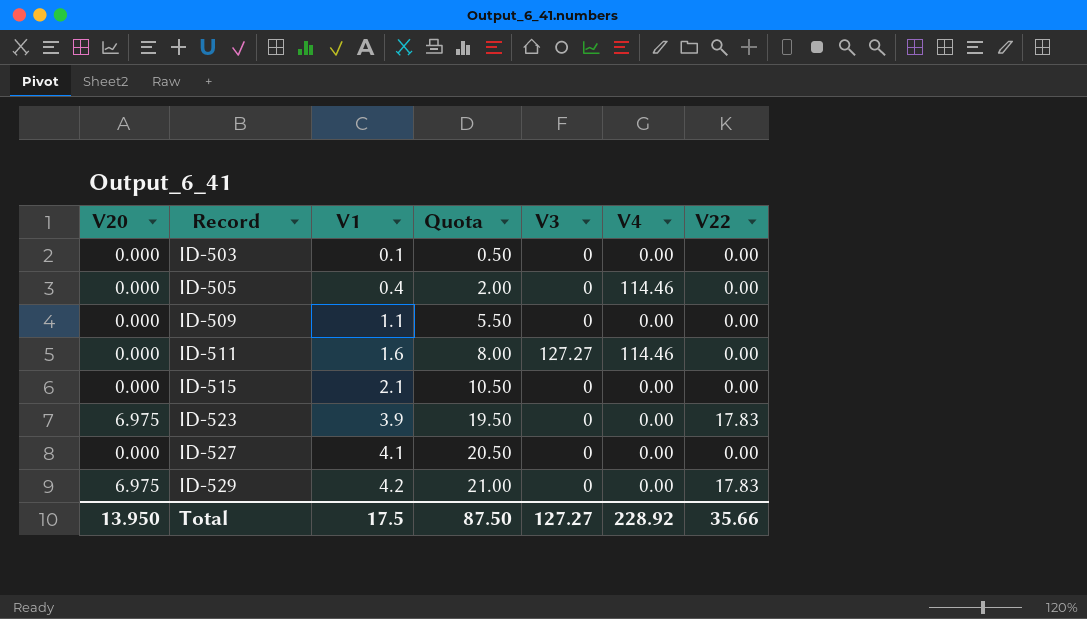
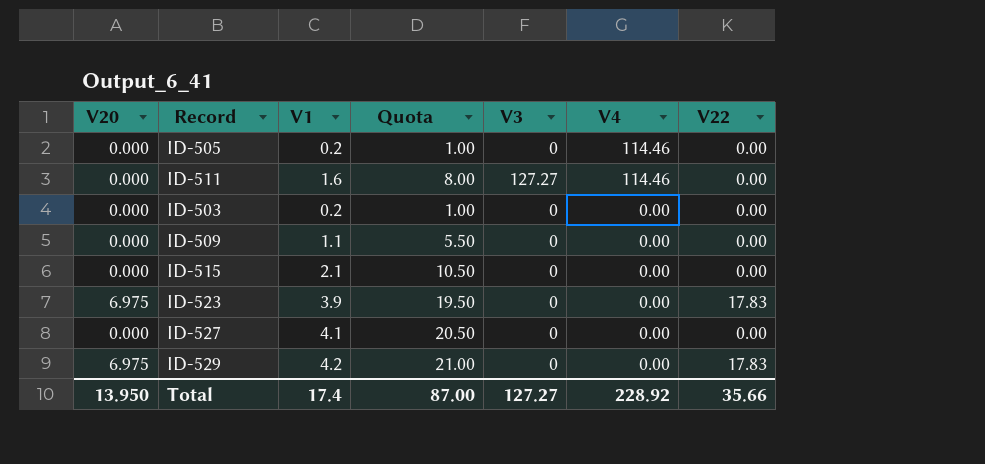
row order: Record ascending -> V4 descending
ID-505 | V1: 0.4 -> 0.2
ID-505 | Quota: 2.00 -> 1.00
ID-503 | V1: 0.1 -> 0.2
ID-503 | Quota: 0.50 -> 1.00
Total | V1: 17.5 -> 17.4
Total | Quota: 87.50 -> 87.00

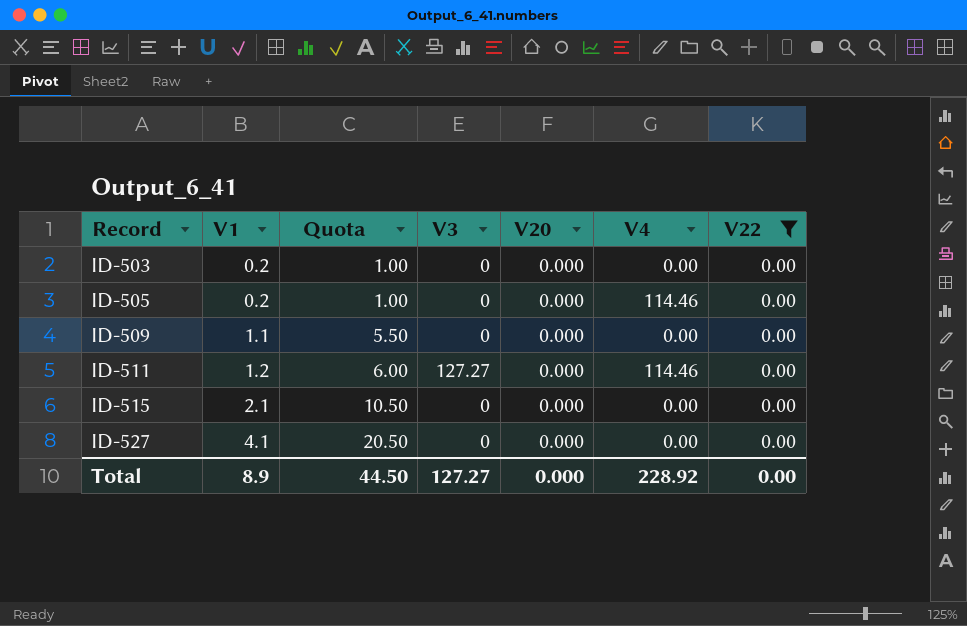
filter: none -> V22 = 0.00
row order: V4 descending -> Record ascending
column V20 | position: 1 -> 5
ID-511 | V1: 1.6 -> 1.2
ID-511 | Quota: 8.00 -> 6.00
Total | V1: 17.4 -> 8.9
Total | Quota: 87.00 -> 44.50
Total | V20: 13.950 -> 0.000
Total | V22: 35.66 -> 0.00

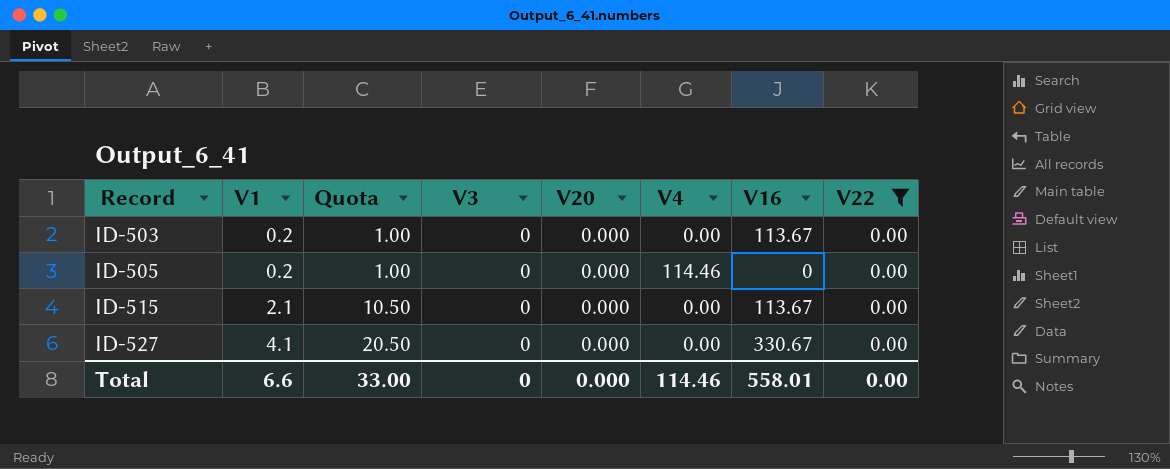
column V16 | position: none -> 7
row ID-509: 1.1 | 5.50 | 0 | 0.000 | 0.00 | 0.00 -> none
row ID-511: 1.2 | 6.00 | 127.27 | 0.000 | 114.46 | 0.00 -> none
Total | V1: 8.9 -> 6.6
Total | Quota: 44.50 -> 33.00
Total | V3: 127.27 -> 0
Total | V4: 228.92 -> 114.46

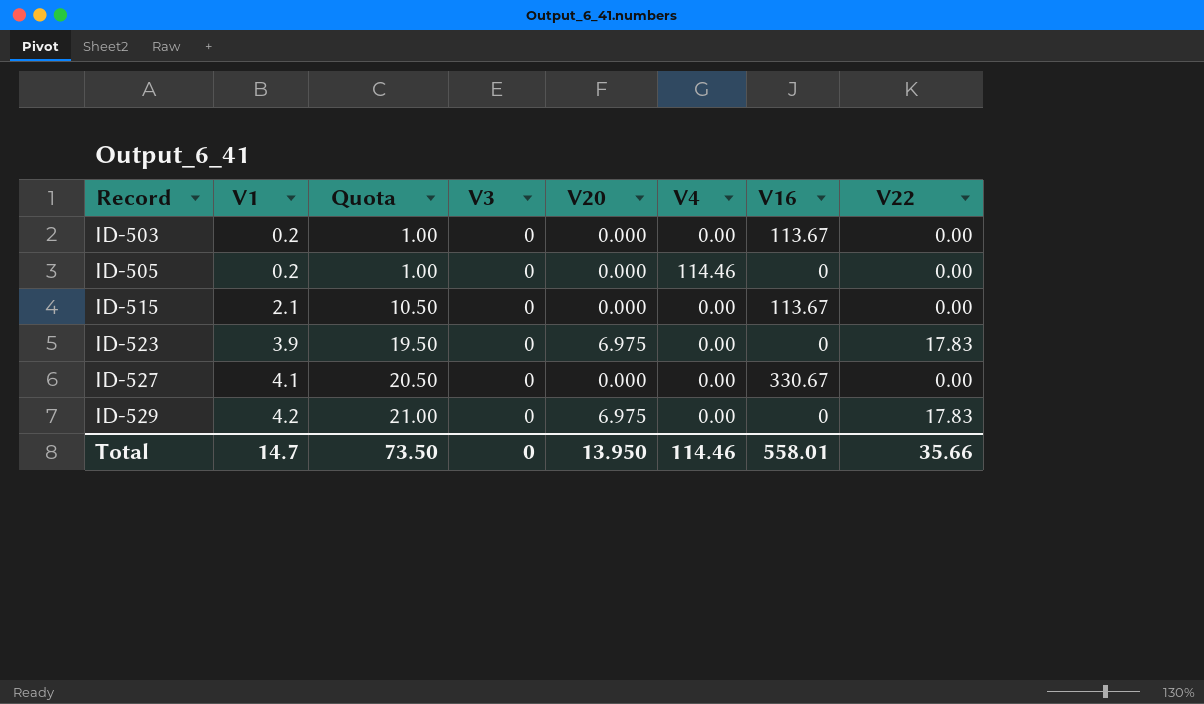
filter: V22 = 0.00 -> none
Total | V1: 6.6 -> 14.7
Total | Quota: 33.00 -> 73.50
Total | V20: 0.000 -> 13.950
Total | V22: 0.00 -> 35.66

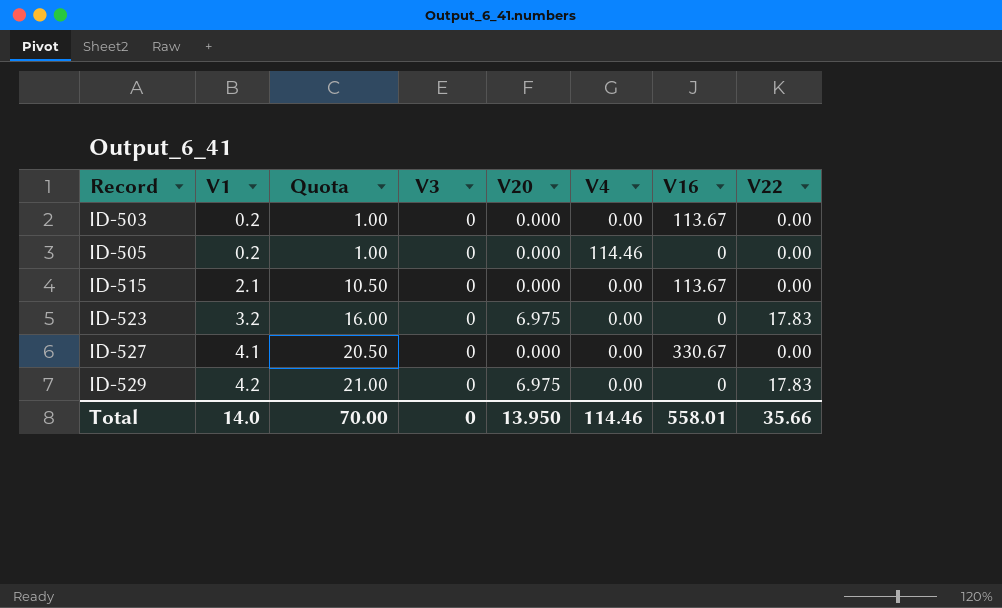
ID-523 | V1: 3.9 -> 3.2
ID-523 | Quota: 19.50 -> 16.00
Total | V1: 14.7 -> 14.0
Total | Quota: 73.50 -> 70.00

